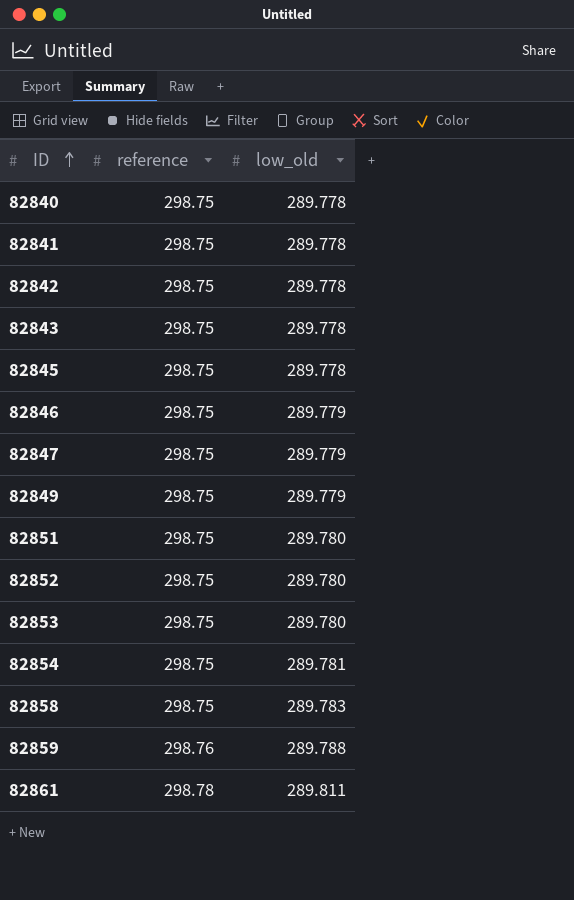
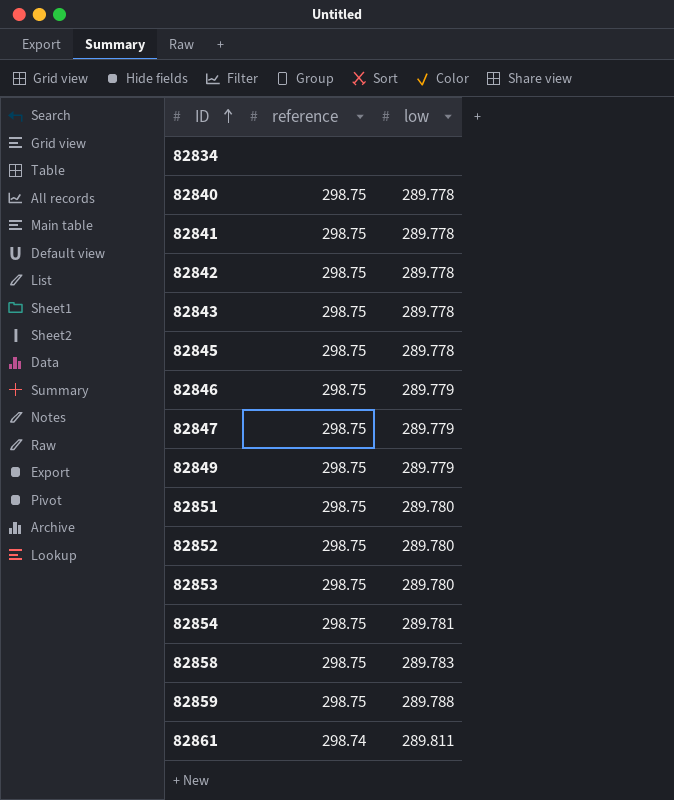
column name: low_old -> low
row 82834: none -> none | none
82859 | reference: 298.76 -> 298.75
82861 | reference: 298.78 -> 298.74

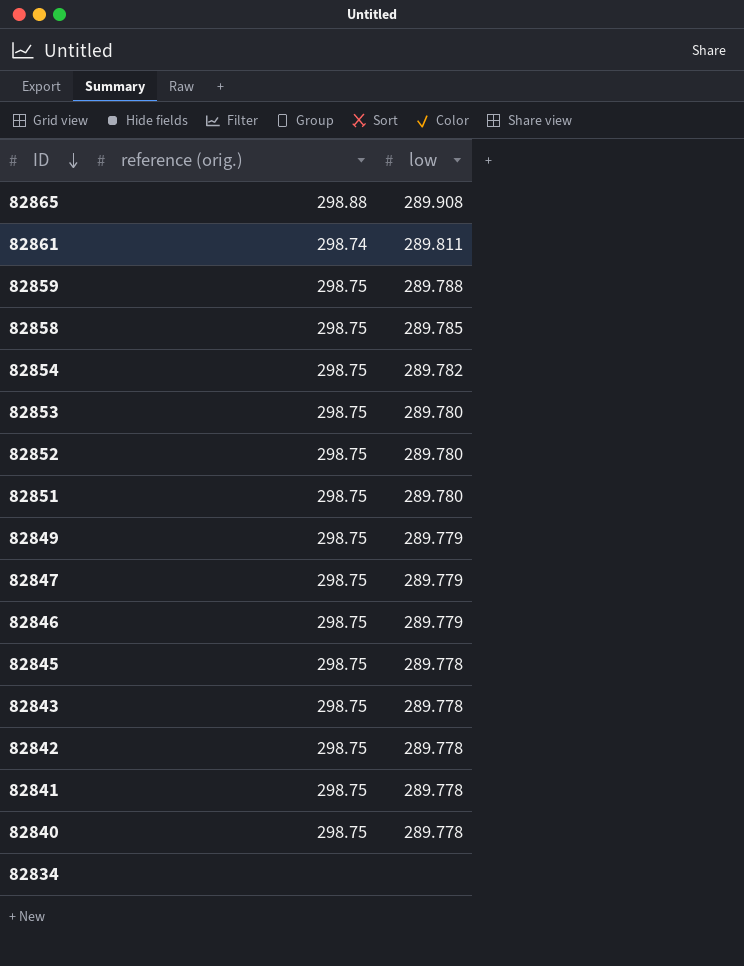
row order: ID ascending -> ID descending
column name: reference -> reference (orig.)
row 82865: none -> 298.88 | 289.908
82858 | low: 289.783 -> 289.785
82854 | low: 289.781 -> 289.782

